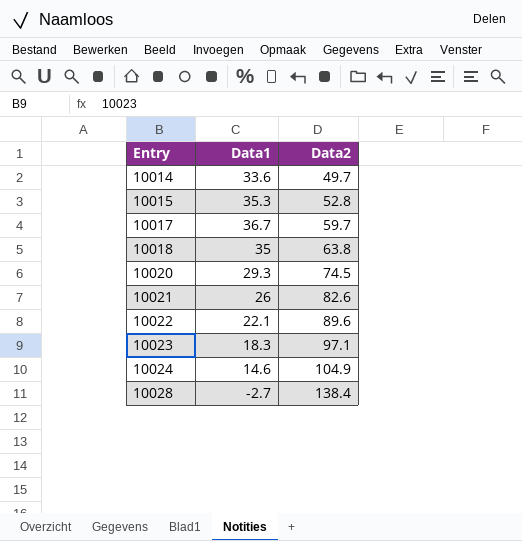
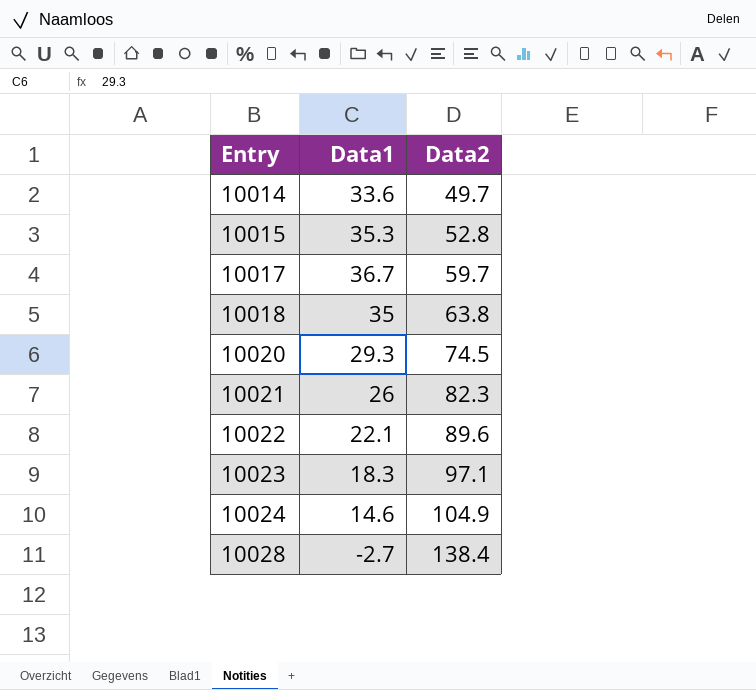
10021 | Data2: 82.6 -> 82.3

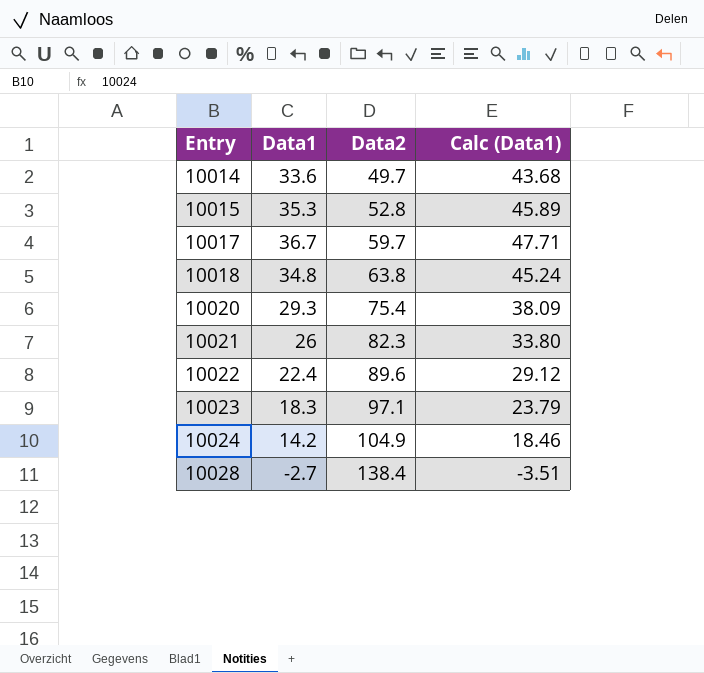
column Calc (Data1) | formula: none -> [Data1] * 1.3
10018 | Data1: 35 -> 34.8
10020 | Data2: 74.5 -> 75.4
10022 | Data1: 22.1 -> 22.4
10024 | Data1: 14.6 -> 14.2

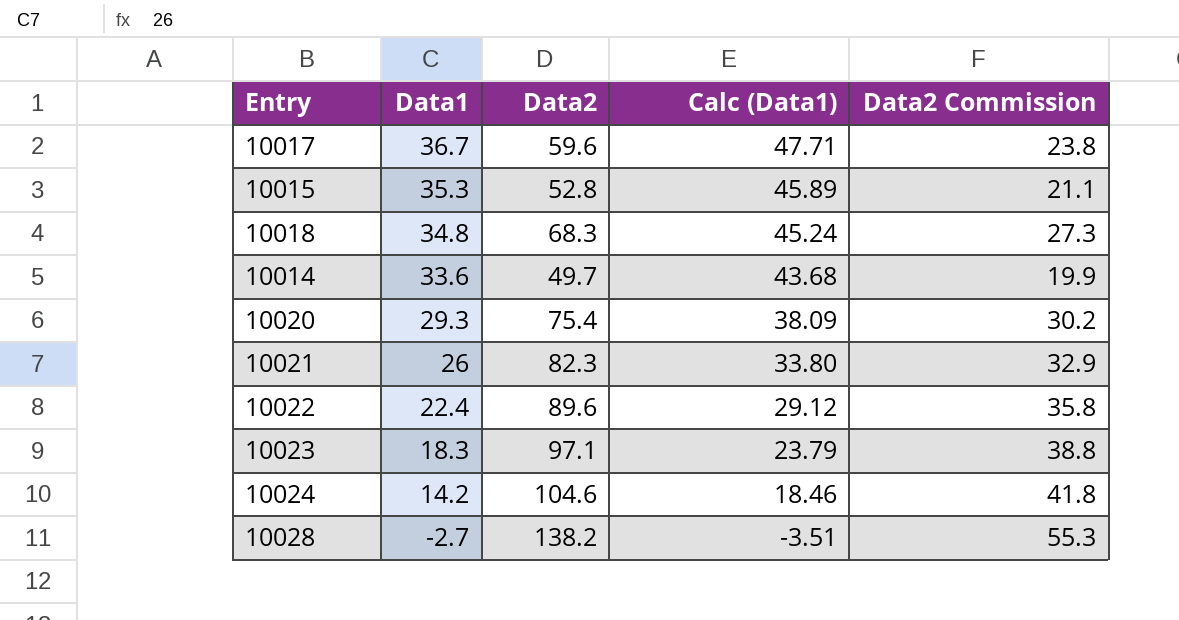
row order: Entry ascending -> Data1 descending
column Data2 Commission | formula: none -> [Data2] * 0.4
10017 | Data2: 59.7 -> 59.6
10018 | Data2: 63.8 -> 68.3
10024 | Data2: 104.9 -> 104.6
10028 | Data2: 138.4 -> 138.2

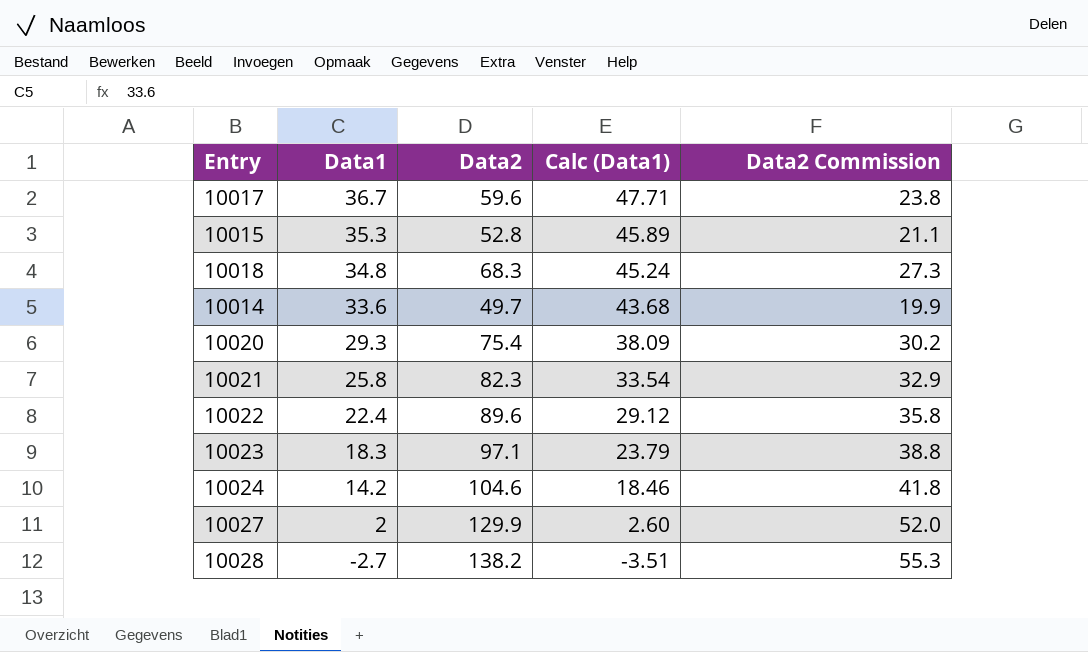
10021 | Data1: 26 -> 25.8
10021 | Calc (Data1): 33.80 -> 33.54
row 10027: none -> 2 | 129.9 | 2.60 | 52.0

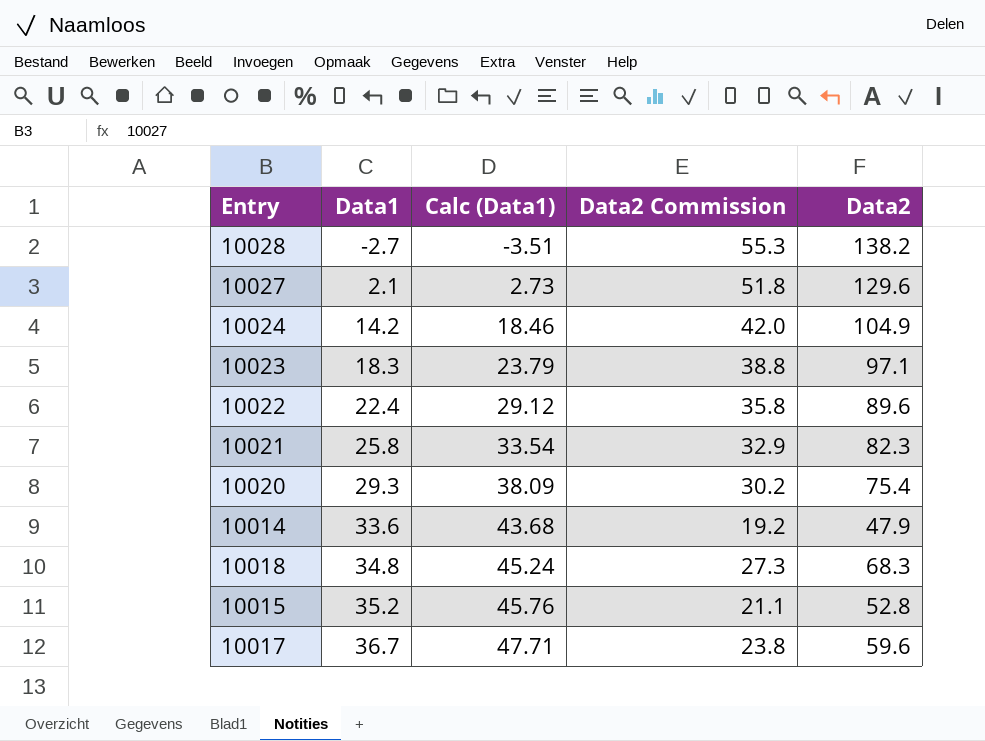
row order: Data1 descending -> Data1 ascending
column Data2 | position: 3 -> 5
10027 | Data1: 2 -> 2.1
10027 | Calc (Data1): 2.60 -> 2.73
10027 | Data2 Commission: 52.0 -> 51.8
10027 | Data2: 129.9 -> 129.6
10024 | Data2 Commission: 41.8 -> 42.0
10024 | Data2: 104.6 -> 104.9
10014 | Data2 Commission: 19.9 -> 19.2
10014 | Data2: 49.7 -> 47.9
10015 | Data1: 35.3 -> 35.2
10015 | Calc (Data1): 45.89 -> 45.76

